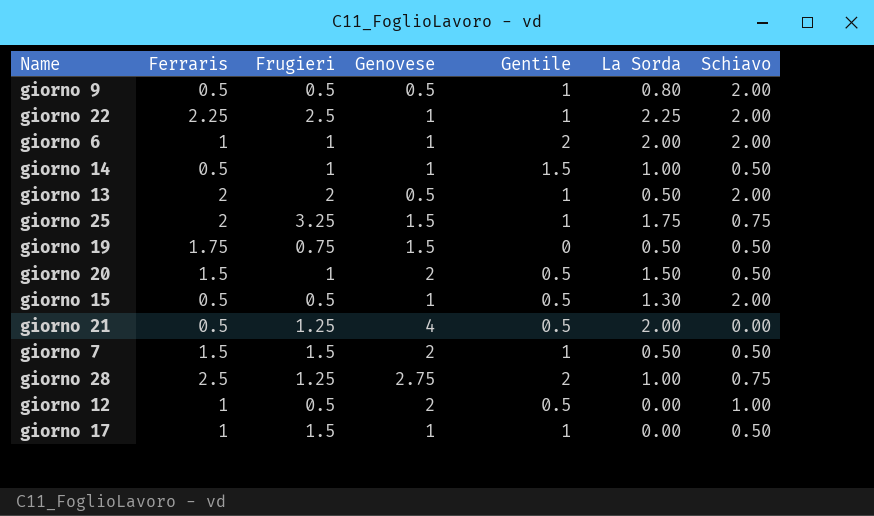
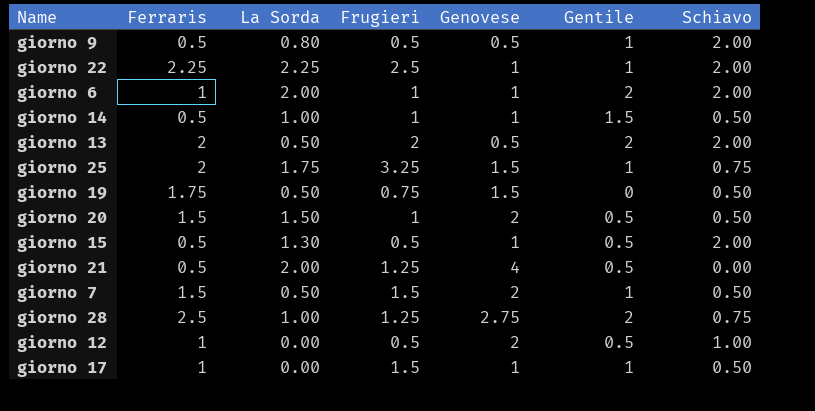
column La Sorda | position: 6 -> 3
giorno 13 | Gentile: 1 -> 2

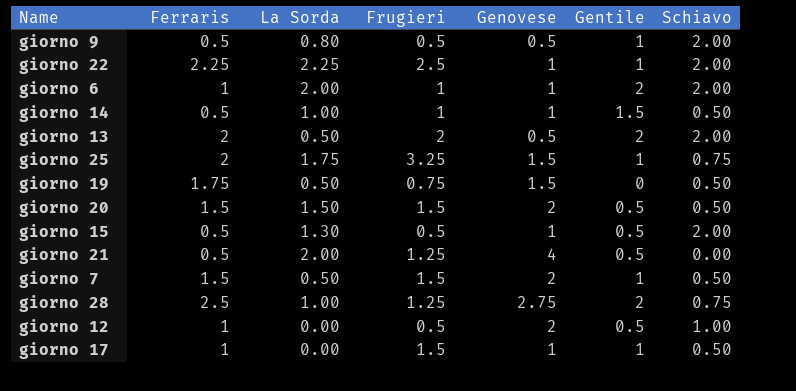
giorno 20 | Frugieri: 1 -> 1.5

